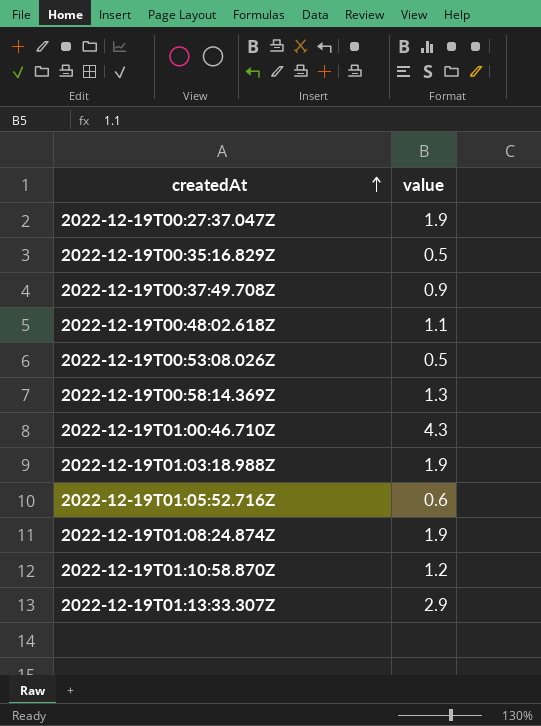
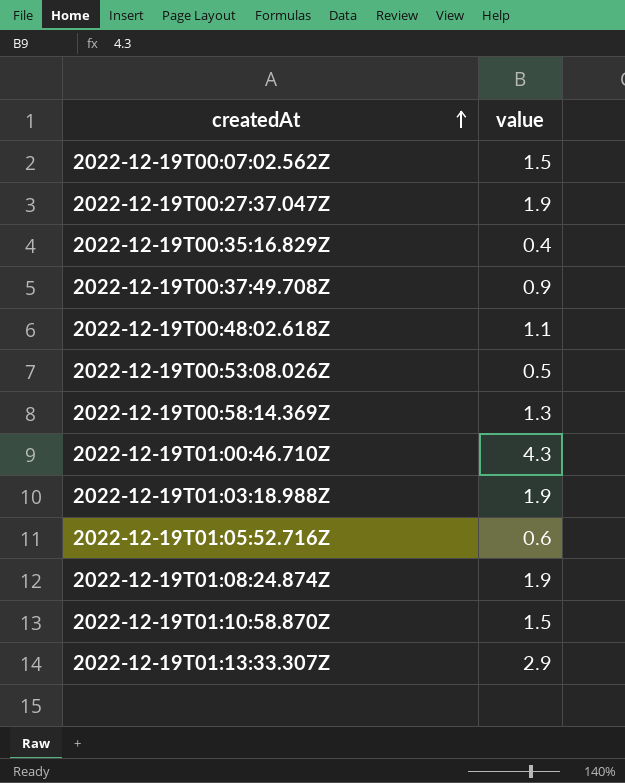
row 2022-12-19T00:07:02.562Z: none -> 1.5
2022-12-19T00:35:16.829Z | value: 0.5 -> 0.4
2022-12-19T01:10:58.870Z | value: 1.2 -> 1.5

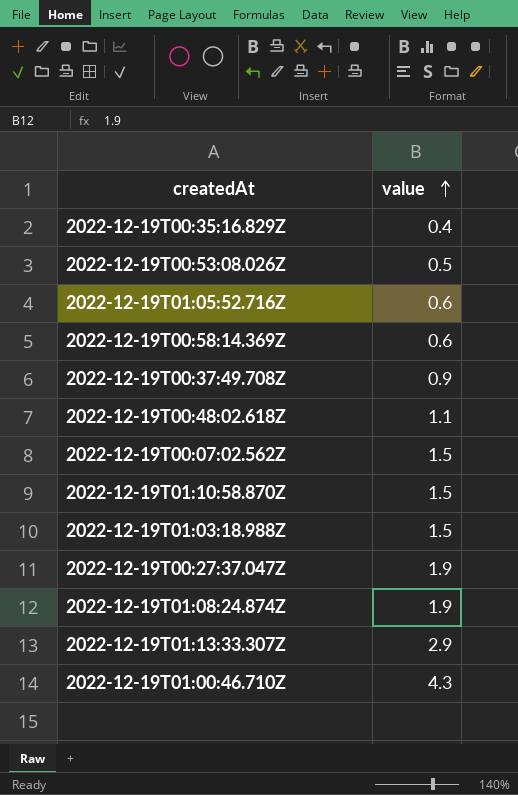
row order: createdAt ascending -> value ascending
2022-12-19T00:58:14.369Z | value: 1.3 -> 0.6
2022-12-19T01:03:18.988Z | value: 1.9 -> 1.5

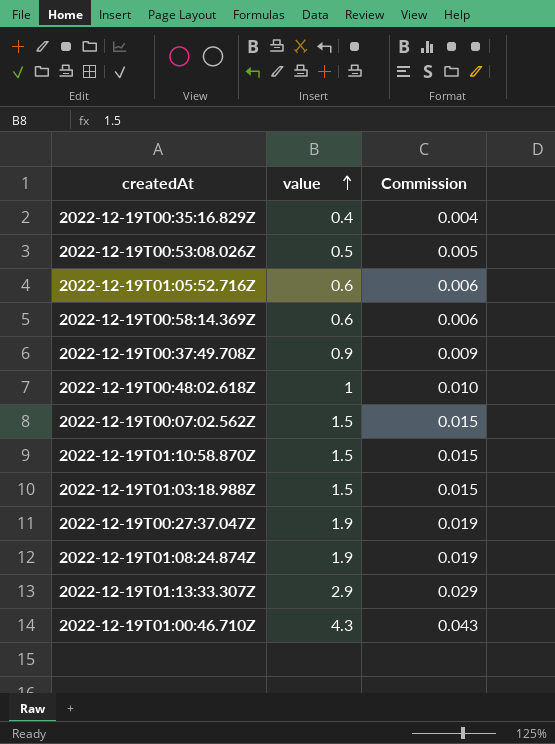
column Commission | formula: none -> [value] * 0.01
2022-12-19T00:48:02.618Z | value: 1.1 -> 1

